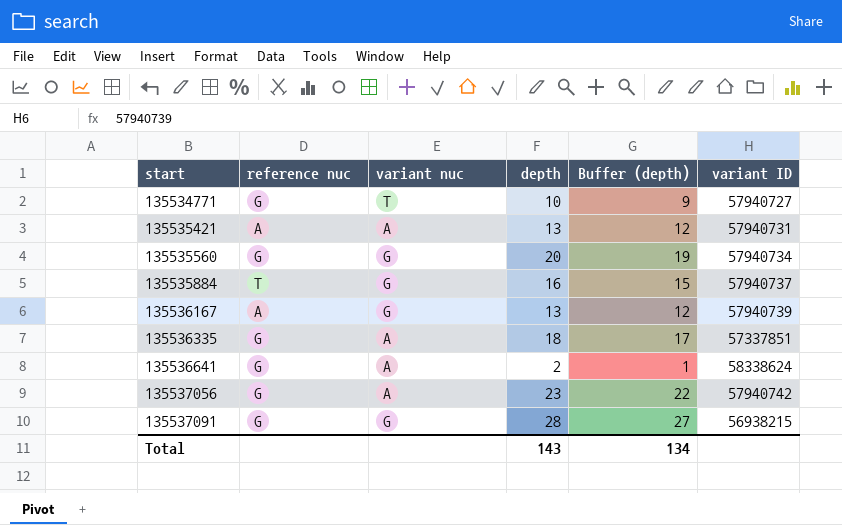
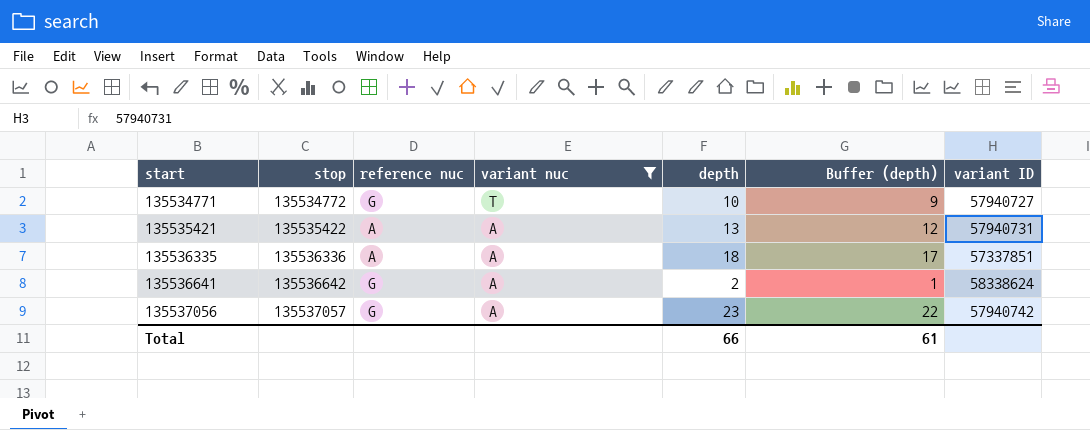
filter: none -> variant nuc != G
column stop | position: none -> 2
135536335 | reference nuc: G -> A
Total | depth: 143 -> 66
Total | Buffer (depth): 134 -> 61

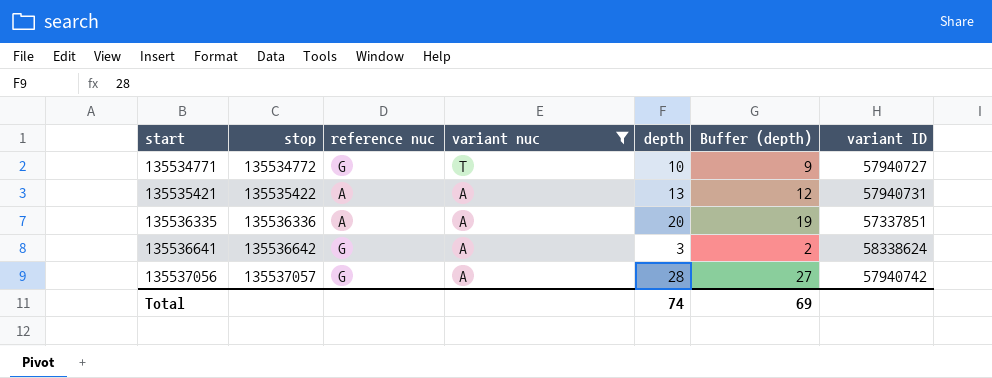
135536335 | depth: 18 -> 20
135536335 | Buffer (depth): 17 -> 19
135536641 | depth: 2 -> 3
135536641 | Buffer (depth): 1 -> 2
135537056 | depth: 23 -> 28
135537056 | Buffer (depth): 22 -> 27
Total | depth: 66 -> 74
Total | Buffer (depth): 61 -> 69

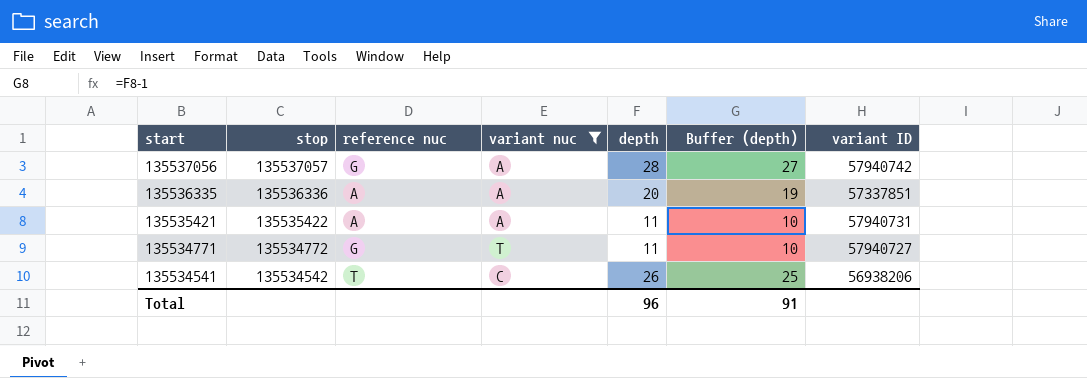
row order: start ascending -> start descending
row 135536641: 135536642 | G | A | 3 | 2 | 58338624 -> none
135535421 | depth: 13 -> 11
135535421 | Buffer (depth): 12 -> 10
135534771 | depth: 10 -> 11
135534771 | Buffer (depth): 9 -> 10
row 135534541: none -> 135534542 | T | C | 26 | 25 | 56938206
Total | depth: 74 -> 96
Total | Buffer (depth): 69 -> 91

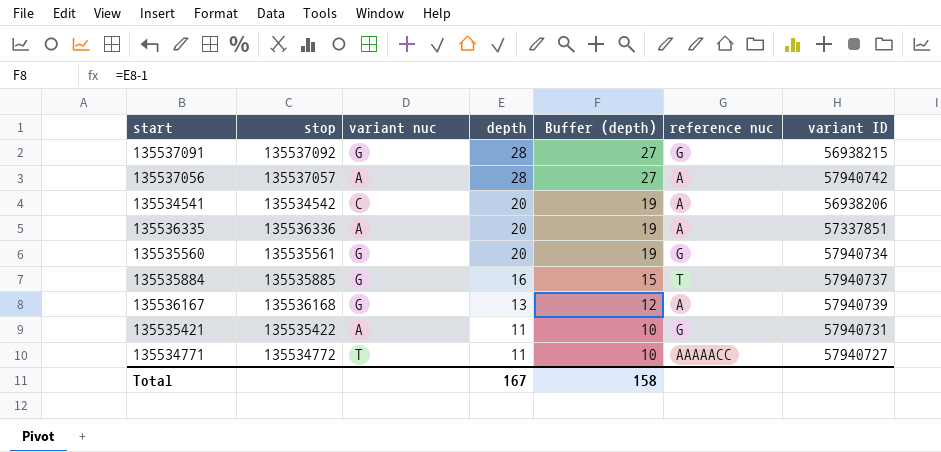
filter: variant nuc != G -> none
row order: start descending -> depth descending
column reference nuc | position: 3 -> 6
135537056 | reference nuc: G -> A
135534541 | depth: 26 -> 20
135534541 | Buffer (depth): 25 -> 19
135534541 | reference nuc: T -> A
135535421 | reference nuc: A -> G
135534771 | reference nuc: G -> AAAAACC
Total | depth: 96 -> 167
Total | Buffer (depth): 91 -> 158

